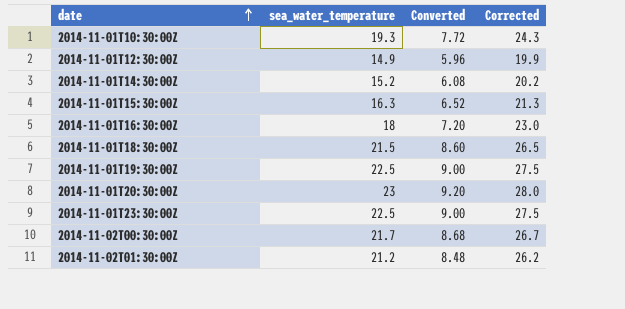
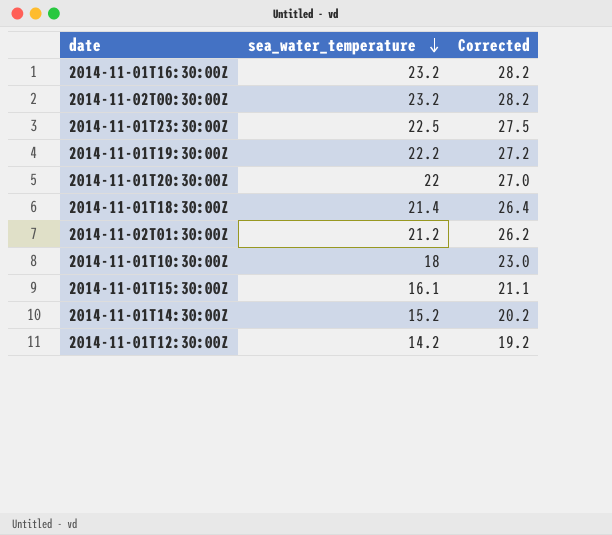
row order: date ascending -> sea_water_temperature descending
column Converted | formula: [sea_water_temperature] * 0.4 -> none
2014-11-01T16:30:00Z | sea_water_temperature: 18 -> 23.2
2014-11-01T16:30:00Z | Corrected: 23.0 -> 28.2
2014-11-02T00:30:00Z | sea_water_temperature: 21.7 -> 23.2
2014-11-02T00:30:00Z | Corrected: 26.7 -> 28.2
2014-11-01T19:30:00Z | sea_water_temperature: 22.5 -> 22.2
2014-11-01T19:30:00Z | Corrected: 27.5 -> 27.2
2014-11-01T20:30:00Z | sea_water_temperature: 23 -> 22
2014-11-01T20:30:00Z | Corrected: 28.0 -> 27.0
2014-11-01T18:30:00Z | sea_water_temperature: 21.5 -> 21.4
2014-11-01T18:30:00Z | Corrected: 26.5 -> 26.4
2014-11-01T10:30:00Z | sea_water_temperature: 19.3 -> 18
2014-11-01T10:30:00Z | Corrected: 24.3 -> 23.0
2014-11-01T15:30:00Z | sea_water_temperature: 16.3 -> 16.1
2014-11-01T15:30:00Z | Corrected: 21.3 -> 21.1
2014-11-01T12:30:00Z | sea_water_temperature: 14.9 -> 14.2
2014-11-01T12:30:00Z | Corrected: 19.9 -> 19.2

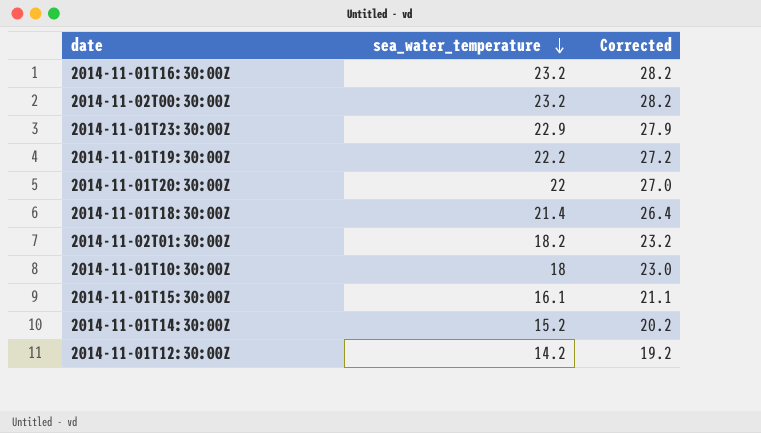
2014-11-01T23:30:00Z | sea_water_temperature: 22.5 -> 22.9
2014-11-01T23:30:00Z | Corrected: 27.5 -> 27.9
2014-11-02T01:30:00Z | sea_water_temperature: 21.2 -> 18.2
2014-11-02T01:30:00Z | Corrected: 26.2 -> 23.2

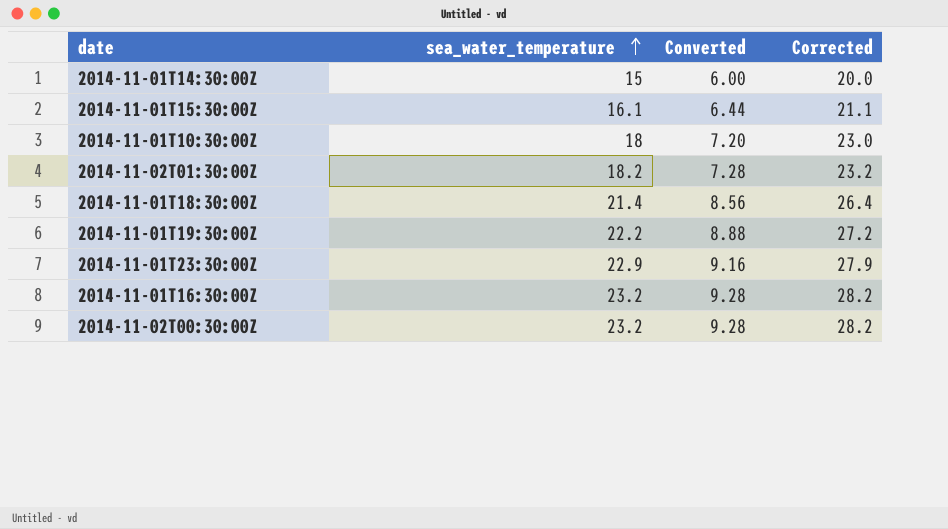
row order: sea_water_temperature descending -> sea_water_temperature ascending
column Converted | formula: none -> [sea_water_temperature] * 0.4
row 2014-11-01T20:30:00Z: 22 | 27.0 -> none
row 2014-11-01T12:30:00Z: 14.2 | 19.2 -> none
2014-11-01T14:30:00Z | sea_water_temperature: 15.2 -> 15
2014-11-01T14:30:00Z | Corrected: 20.2 -> 20.0

